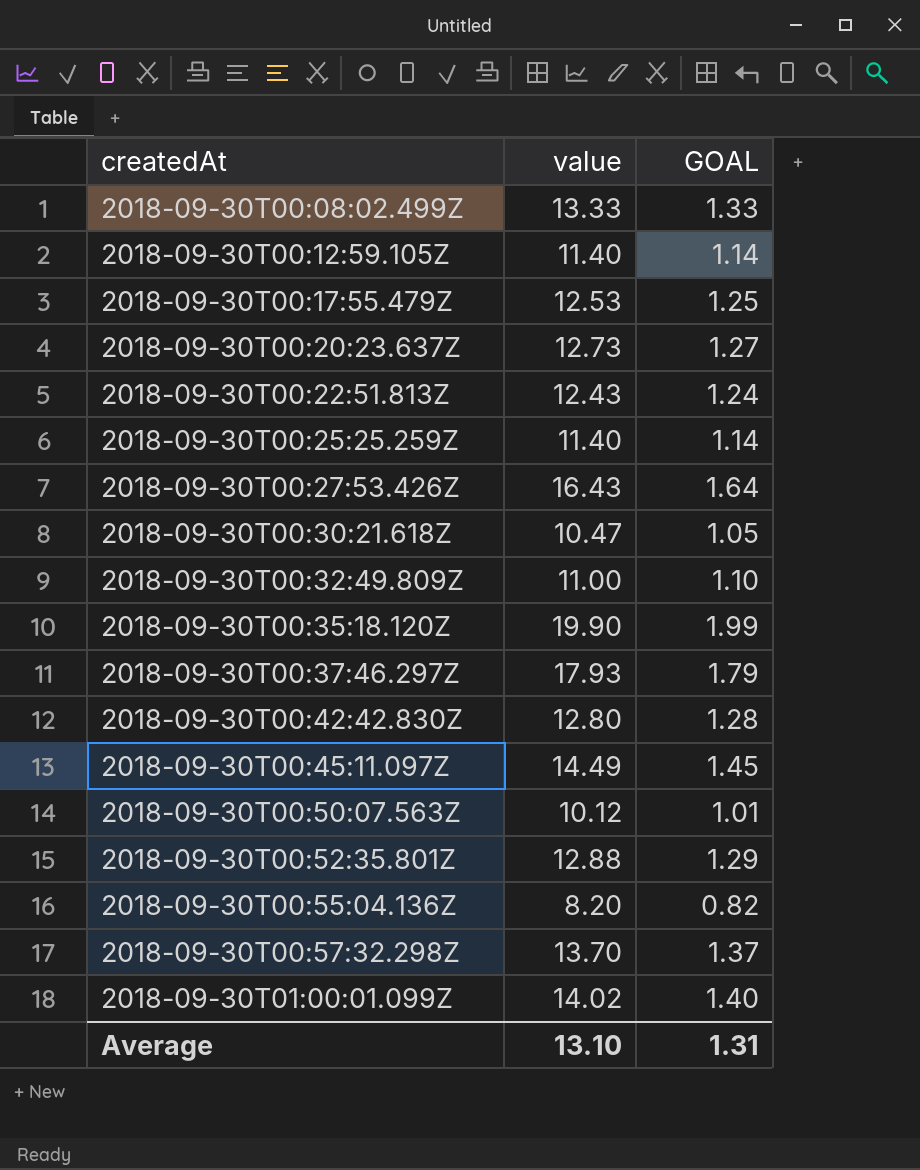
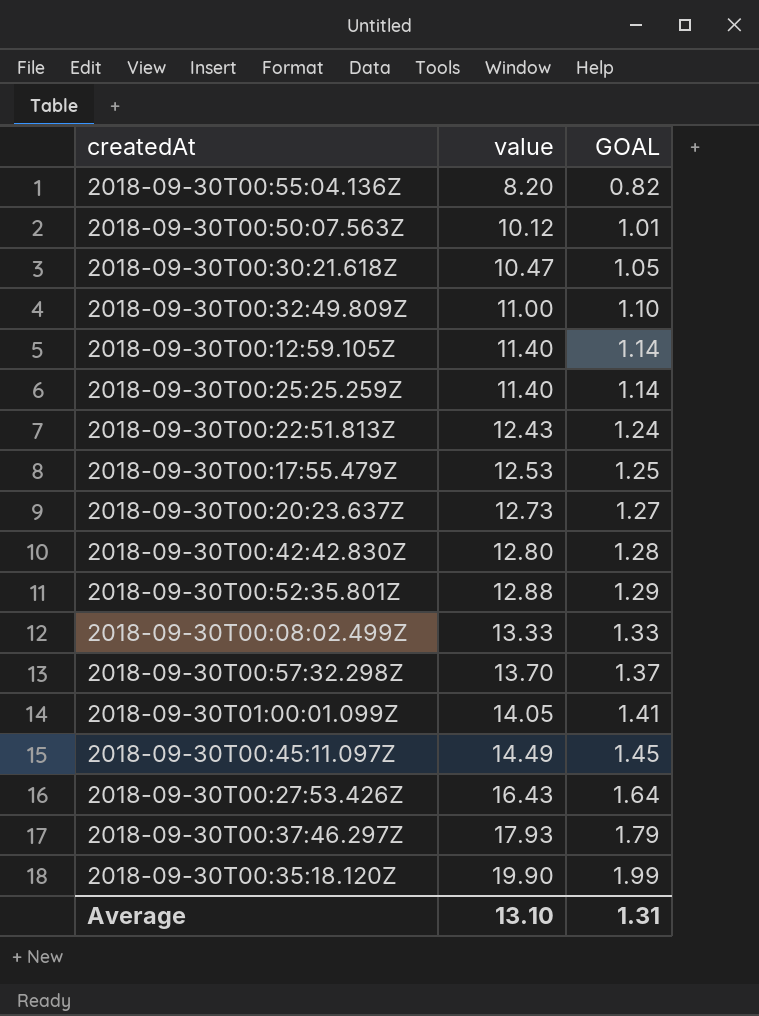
row order: createdAt ascending -> value ascending
2018-09-30T01:00:01.099Z | value: 14.02 -> 14.05
2018-09-30T01:00:01.099Z | GOAL: 1.40 -> 1.41

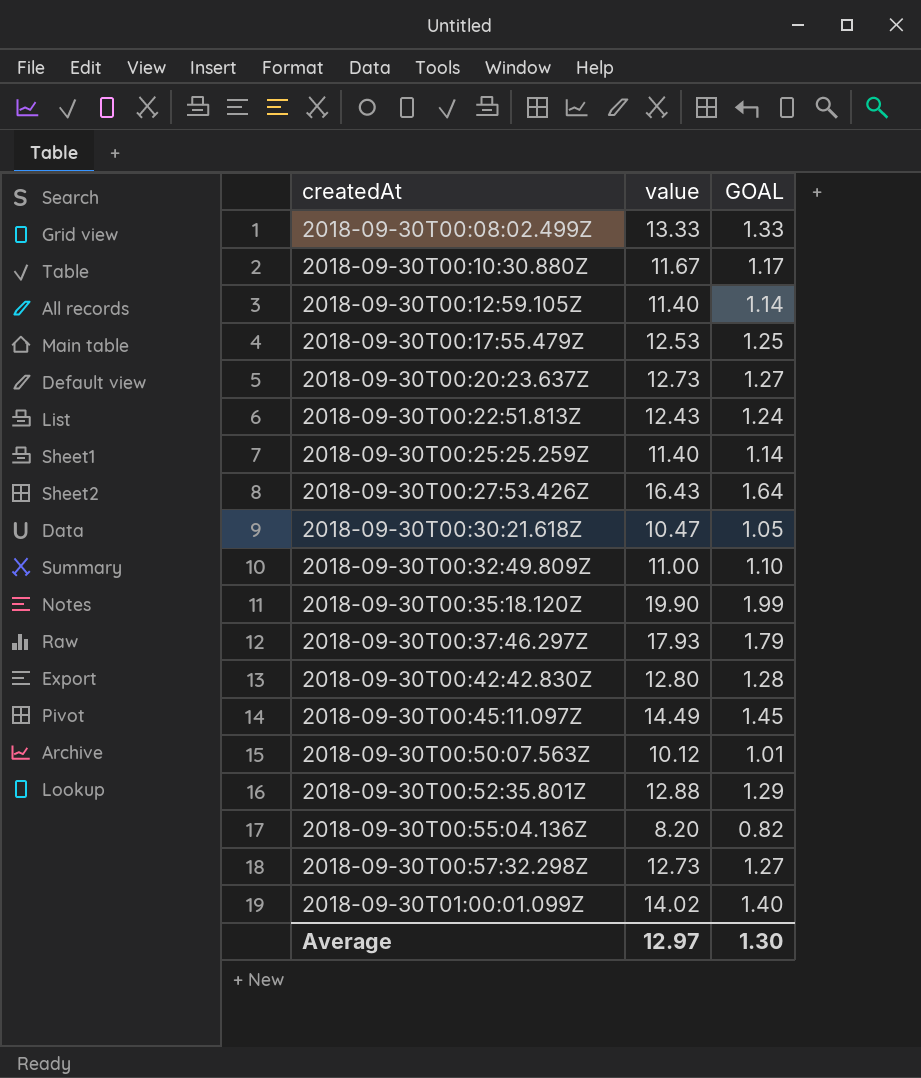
row order: value ascending -> createdAt ascending
row 2018-09-30T00:10:30.880Z: none -> 11.67 | 1.17
2018-09-30T00:57:32.298Z | value: 13.70 -> 12.73
2018-09-30T00:57:32.298Z | GOAL: 1.37 -> 1.27
2018-09-30T01:00:01.099Z | value: 14.05 -> 14.02
2018-09-30T01:00:01.099Z | GOAL: 1.41 -> 1.40
Average | value: 13.10 -> 12.97
Average | GOAL: 1.31 -> 1.30

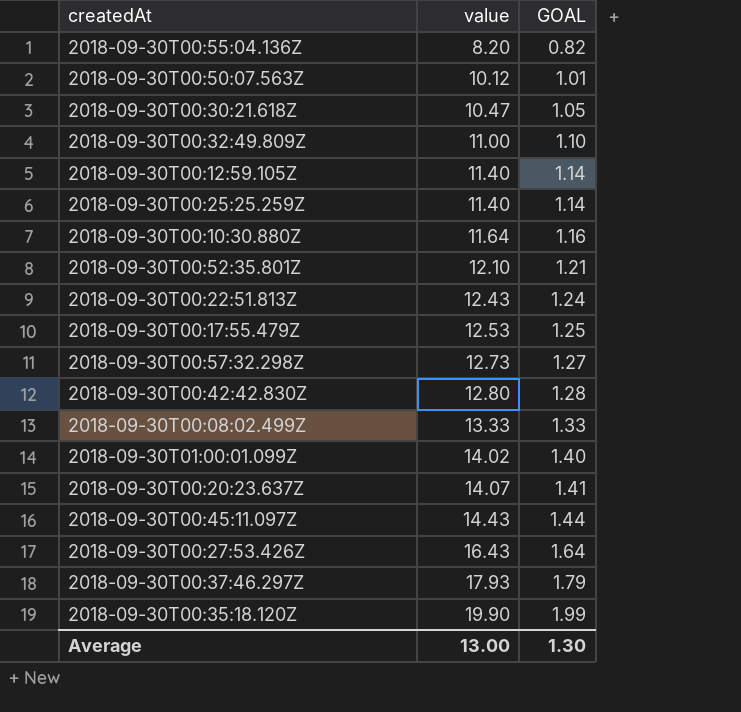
row order: createdAt ascending -> value ascending
2018-09-30T00:10:30.880Z | value: 11.67 -> 11.64
2018-09-30T00:10:30.880Z | GOAL: 1.17 -> 1.16
2018-09-30T00:52:35.801Z | value: 12.88 -> 12.10
2018-09-30T00:52:35.801Z | GOAL: 1.29 -> 1.21
2018-09-30T00:20:23.637Z | value: 12.73 -> 14.07
2018-09-30T00:20:23.637Z | GOAL: 1.27 -> 1.41
2018-09-30T00:45:11.097Z | value: 14.49 -> 14.43
2018-09-30T00:45:11.097Z | GOAL: 1.45 -> 1.44
Average | value: 12.97 -> 13.00

